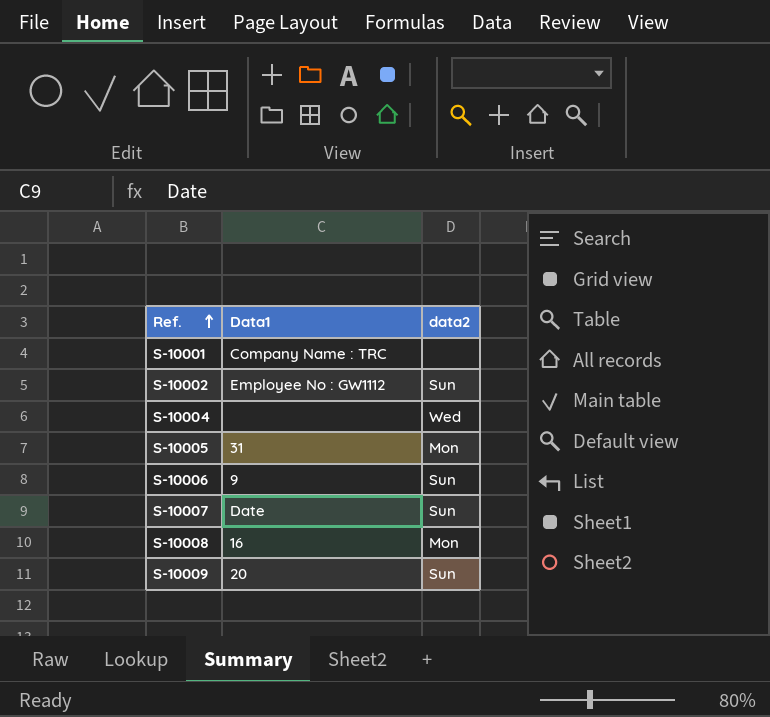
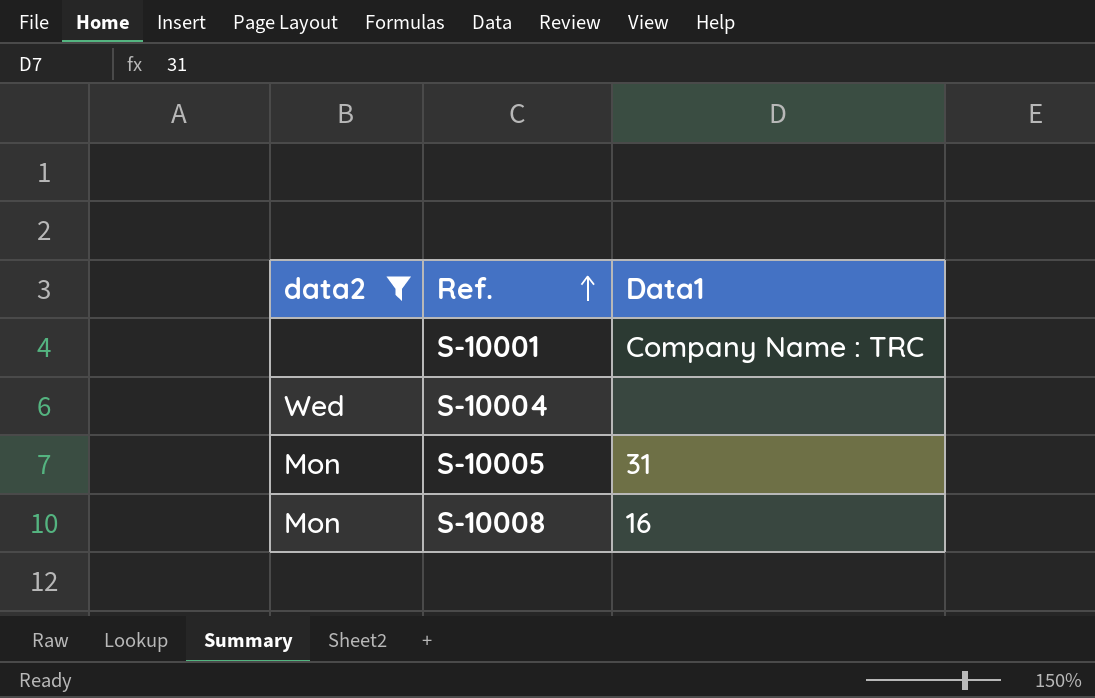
filter: none -> data2 != Sun
column data2 | position: 3 -> 1

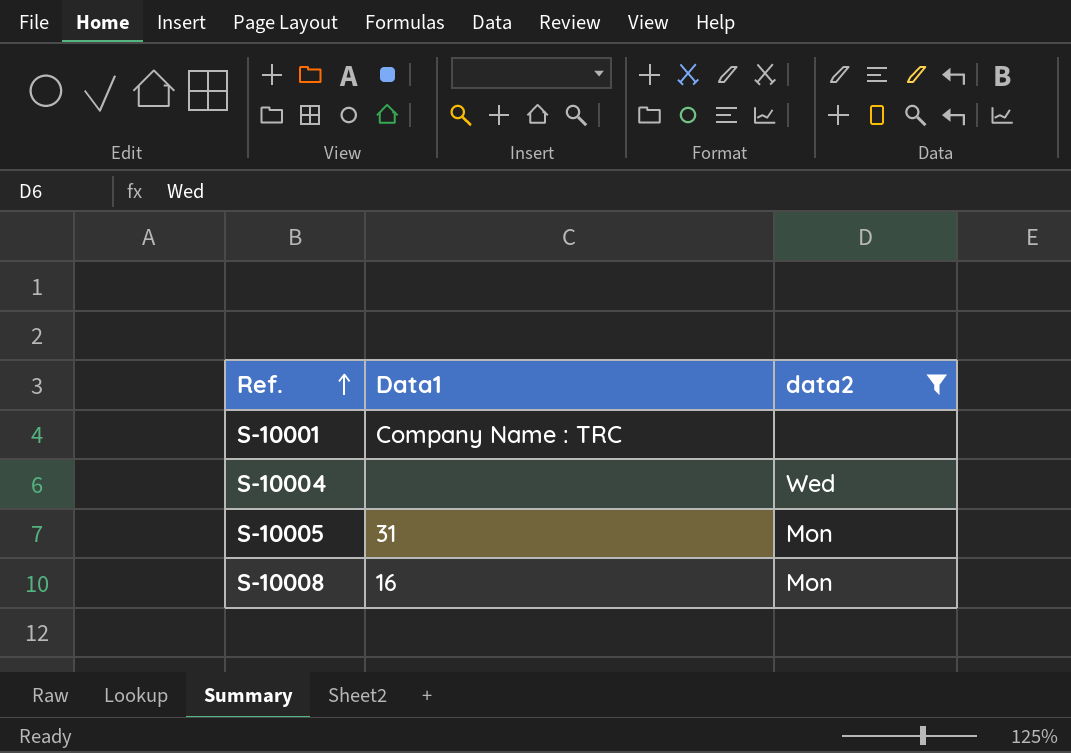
column data2 | position: 1 -> 3

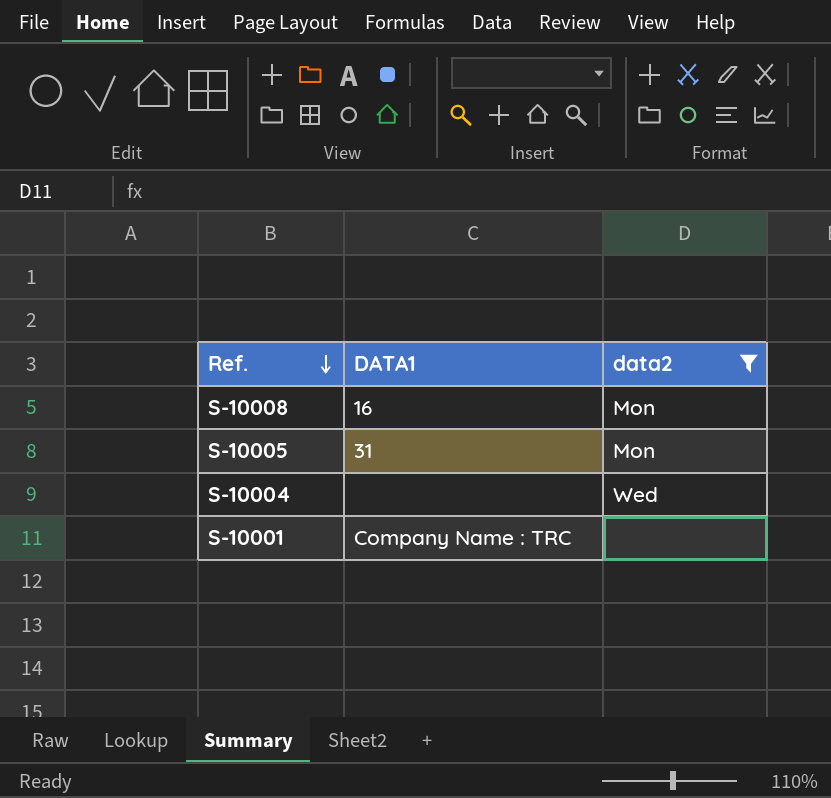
row order: Ref. ascending -> Ref. descending
column name: Data1 -> DATA1

